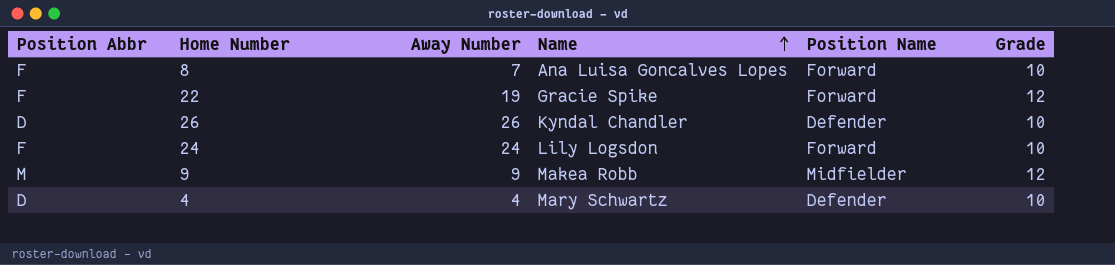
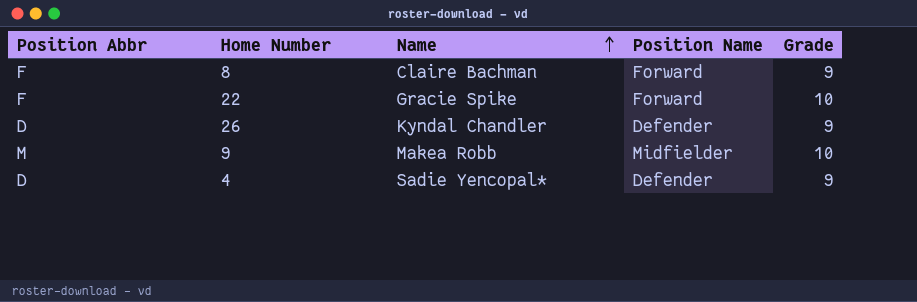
column Away Number | position: 3 -> none
row 24: F | 24 | Lily Logsdon | Forward | 10 -> none
8 | Name: Ana Luisa Goncalves Lopes -> Claire Bachman
8 | Grade: 10 -> 9
22 | Grade: 12 -> 10
26 | Grade: 10 -> 9
9 | Grade: 12 -> 10
4 | Name: Mary Schwartz -> Sadie Yencopal*
4 | Grade: 10 -> 9

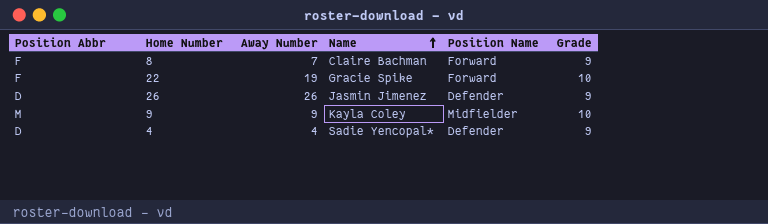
column Away Number | position: none -> 3
26 | Name: Kyndal Chandler -> Jasmin Jimenez
9 | Name: Makea Robb -> Kayla Coley

